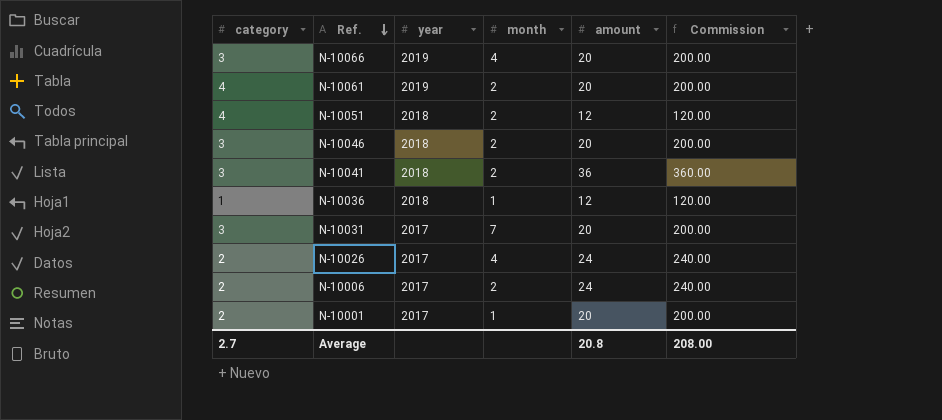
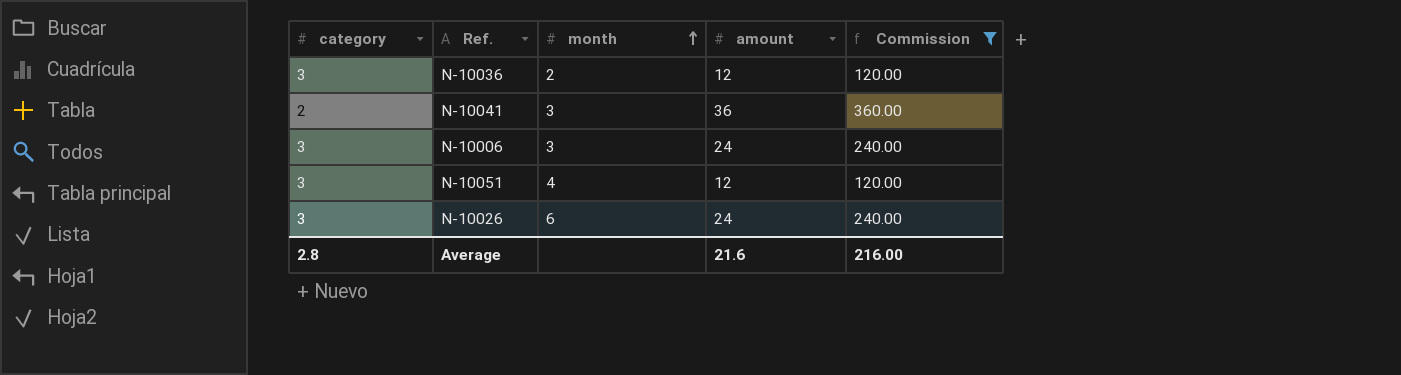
filter: none -> Commission != 200.00
row order: Ref. descending -> month ascending
column year | position: 3 -> none
N-10036 | category: 1 -> 3
N-10036 | month: 1 -> 2
N-10041 | category: 3 -> 2
N-10041 | month: 2 -> 3
N-10006 | category: 2 -> 3
N-10006 | month: 2 -> 3
N-10051 | category: 4 -> 3
N-10051 | month: 2 -> 4
N-10026 | category: 2 -> 3
N-10026 | month: 4 -> 6
Average | category: 2.7 -> 2.8
Average | amount: 20.8 -> 21.6
Average | Commission: 208.00 -> 216.00

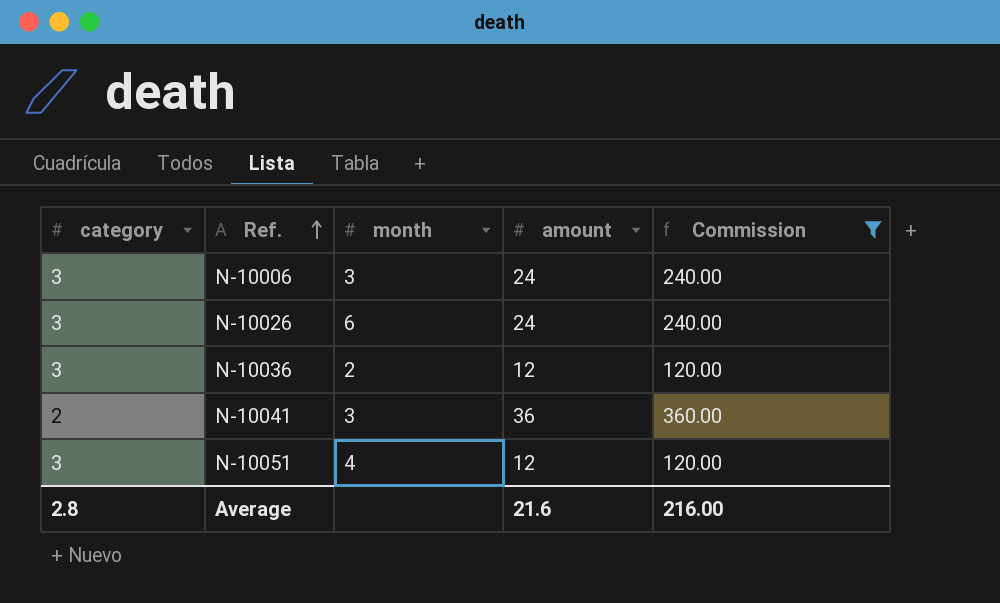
row order: month ascending -> Ref. ascending

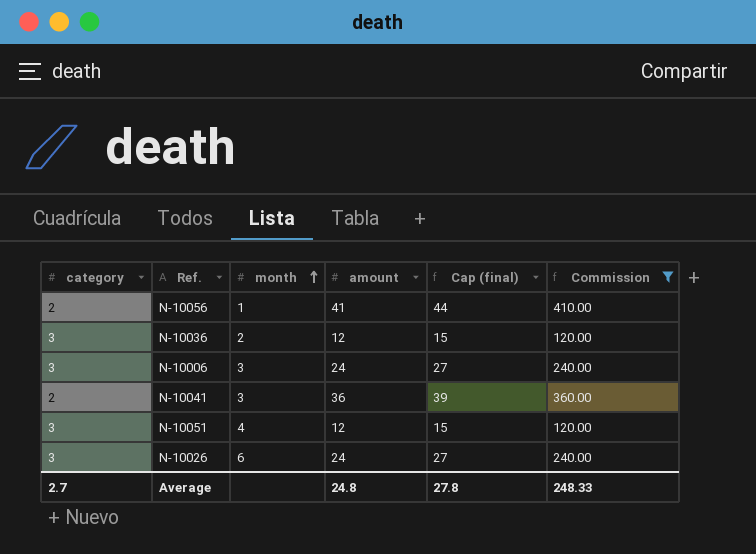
row order: Ref. ascending -> month ascending
column Cap (final) | formula: none -> [amount] + 3
row N-10056: none -> 2 | 1 | 41 | 44 | 410.00
Average | category: 2.8 -> 2.7
Average | amount: 21.6 -> 24.8
Average | Commission: 216.00 -> 248.33

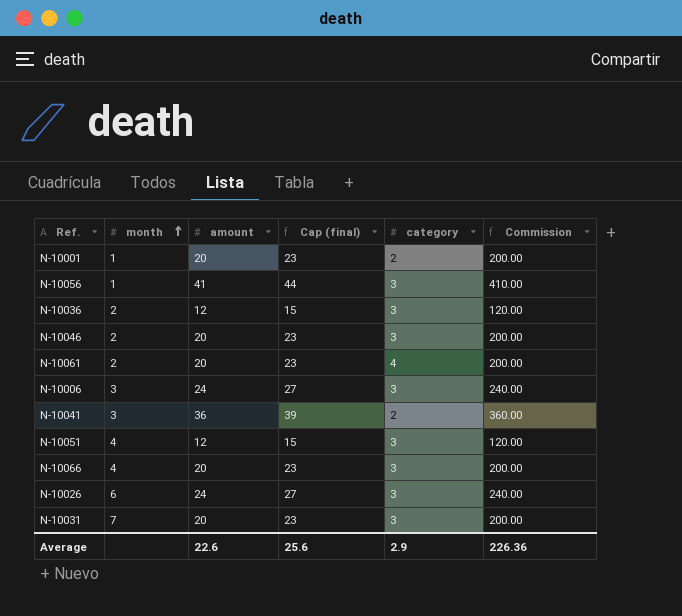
filter: Commission != 200.00 -> none
column category | position: 1 -> 5
N-10056 | category: 2 -> 3
Average | amount: 24.8 -> 22.6
Average | Cap (final): 27.8 -> 25.6
Average | category: 2.7 -> 2.9
Average | Commission: 248.33 -> 226.36

